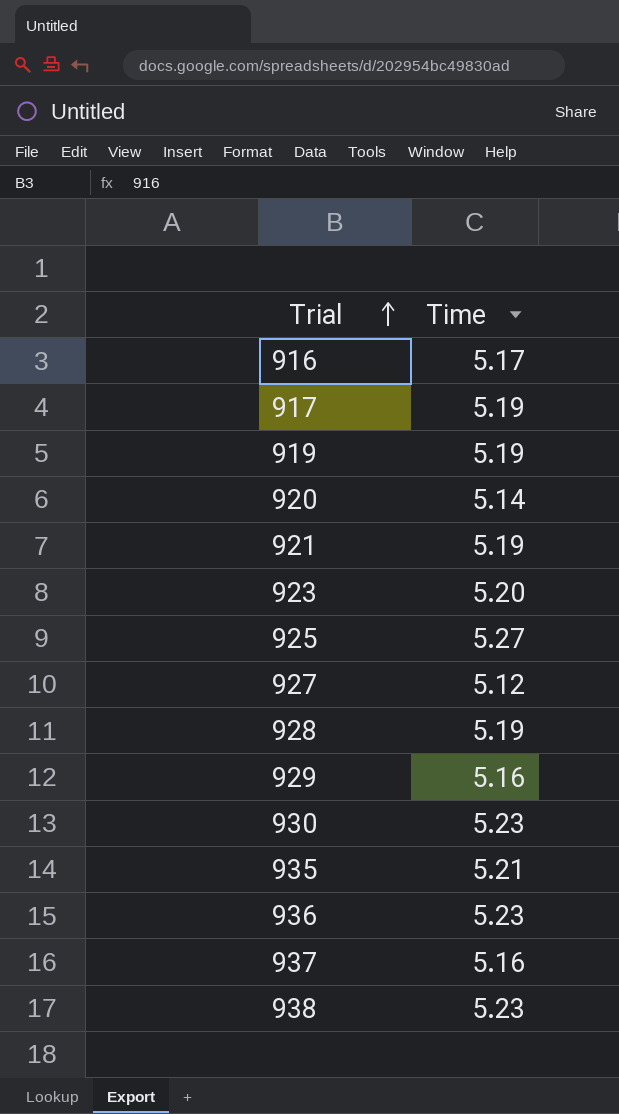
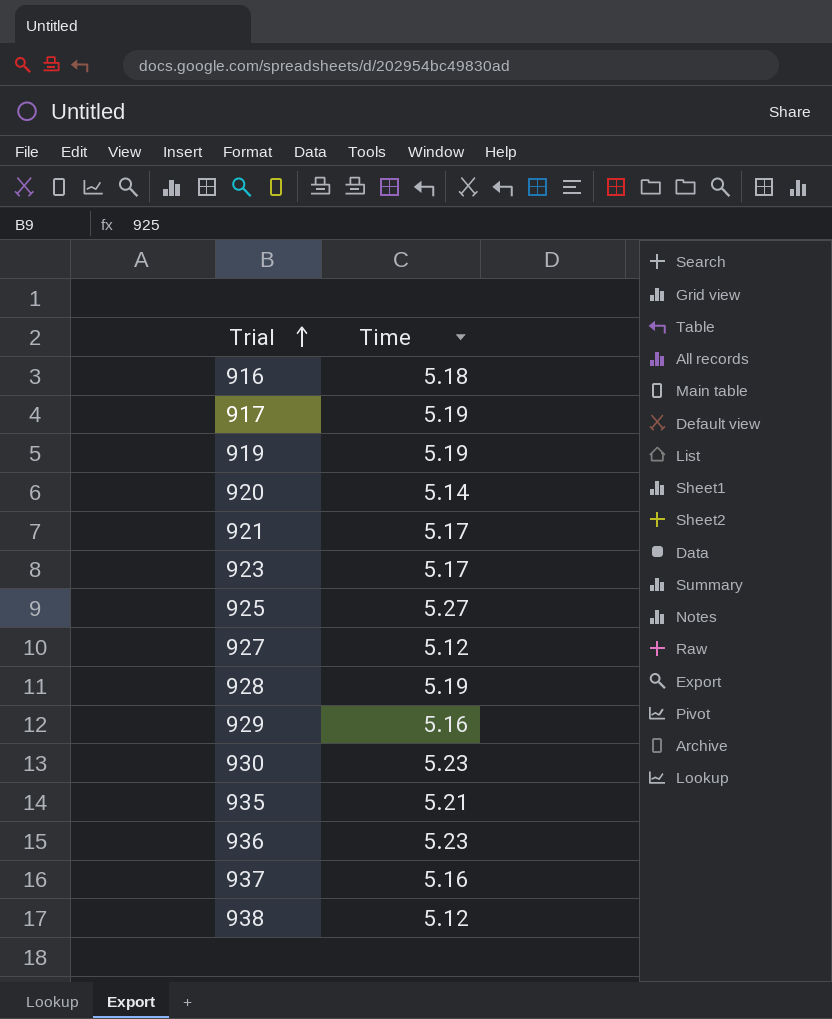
916 | Time: 5.17 -> 5.18
921 | Time: 5.19 -> 5.17
923 | Time: 5.20 -> 5.17
938 | Time: 5.23 -> 5.12

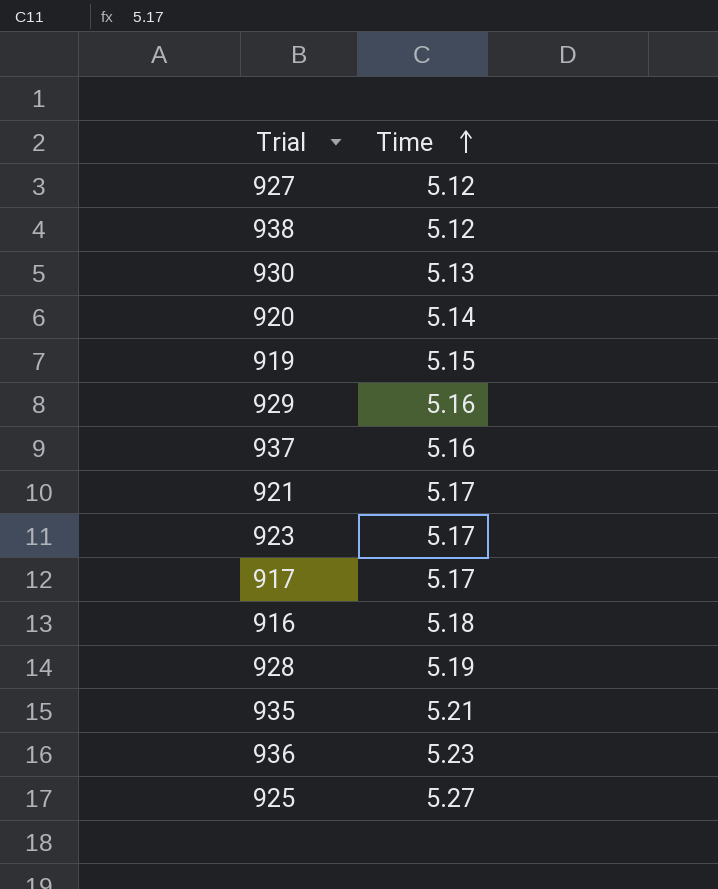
row order: Trial ascending -> Time ascending
930 | Time: 5.23 -> 5.13
919 | Time: 5.19 -> 5.15
917 | Time: 5.19 -> 5.17

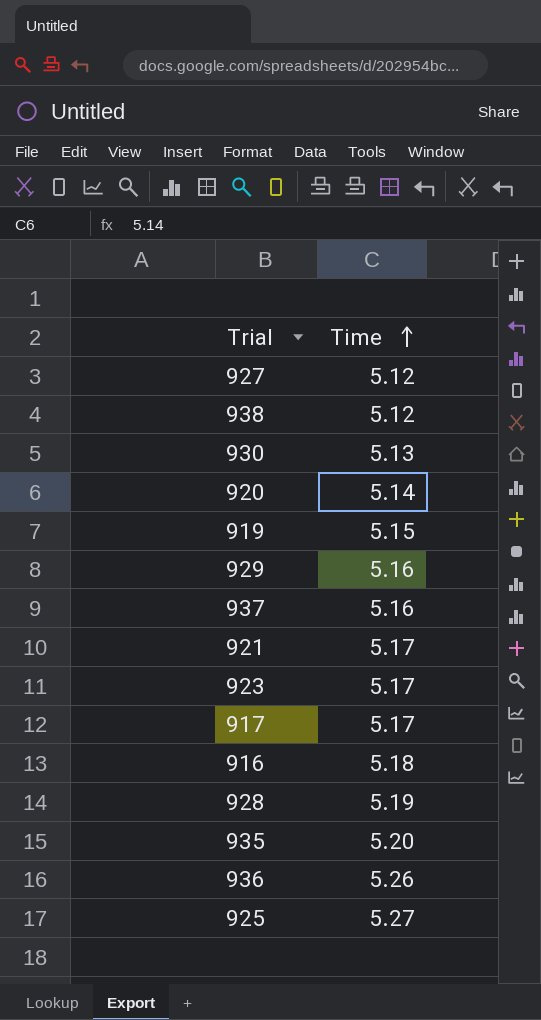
935 | Time: 5.21 -> 5.20
936 | Time: 5.23 -> 5.26

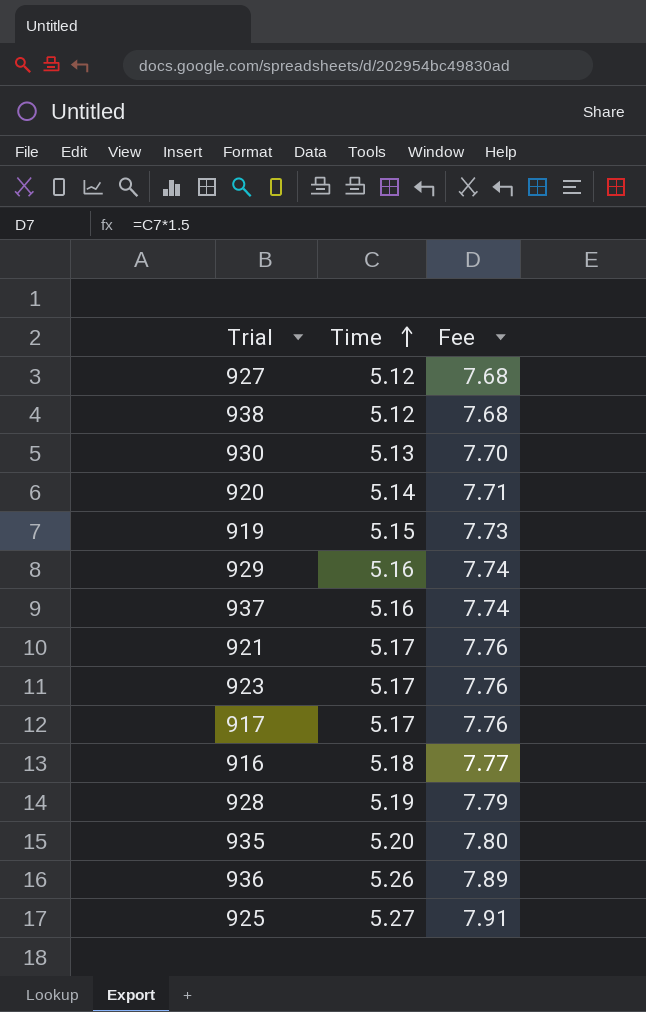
column Fee | formula: none -> [Time] * 1.5

